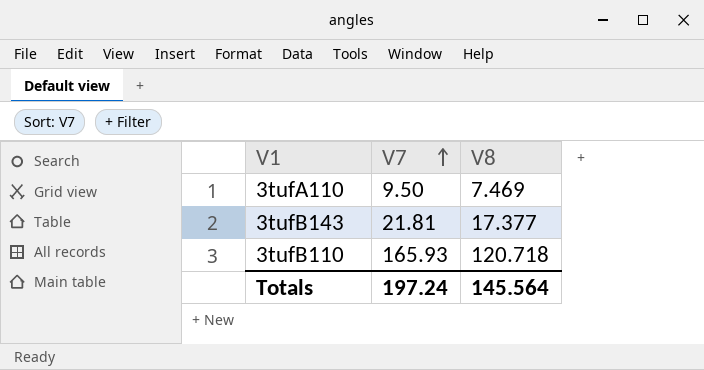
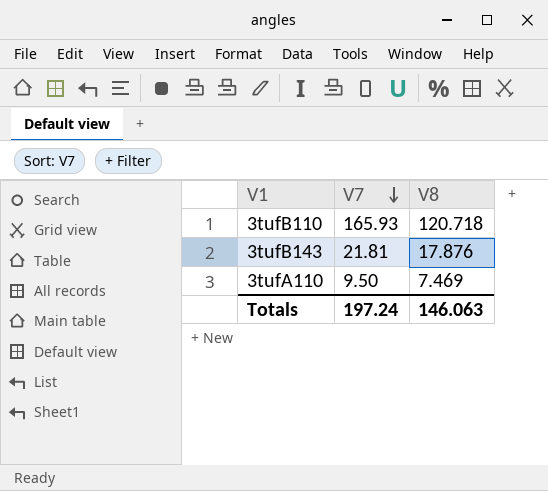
row order: V7 ascending -> V7 descending
3tufB143 | V8: 17.377 -> 17.876
Totals | V8: 145.564 -> 146.063

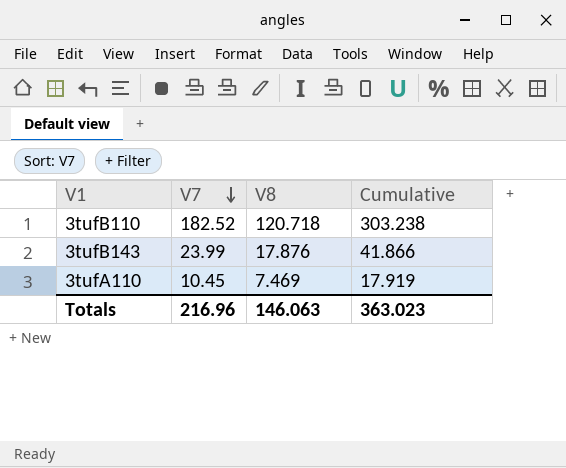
column Cumulative | formula: none -> [V7] + [V8]
3tufB110 | V7: 165.93 -> 182.52
3tufB143 | V7: 21.81 -> 23.99
3tufA110 | V7: 9.50 -> 10.45
Totals | V7: 197.24 -> 216.96

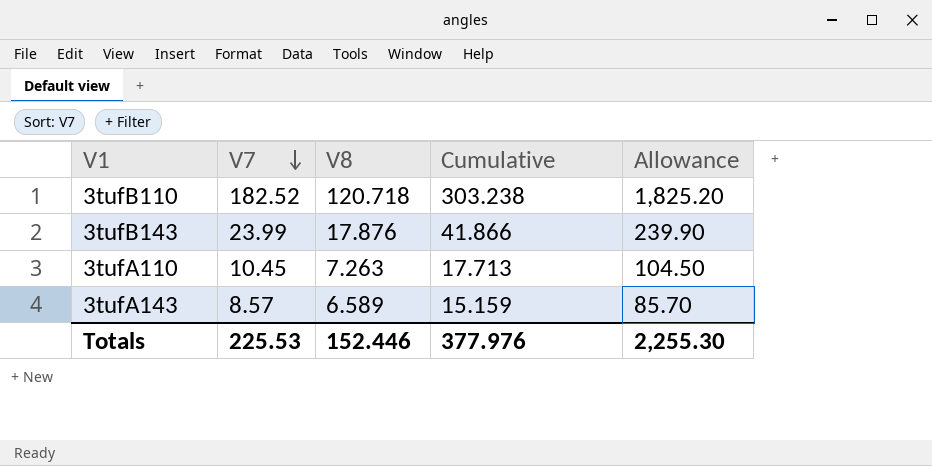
column Allowance | formula: none -> [V7] * 10
3tufA110 | V8: 7.469 -> 7.263
3tufA110 | Cumulative: 17.919 -> 17.713
row 3tufA143: none -> 8.57 | 6.589 | 15.159 | 85.70
Totals | V7: 216.96 -> 225.53
Totals | V8: 146.063 -> 152.446
Totals | Cumulative: 363.023 -> 377.976

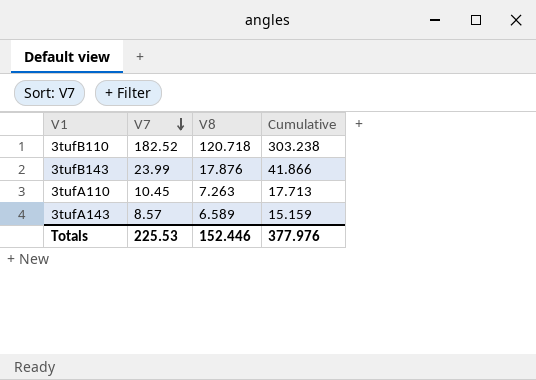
column Allowance | formula: [V7] * 10 -> none

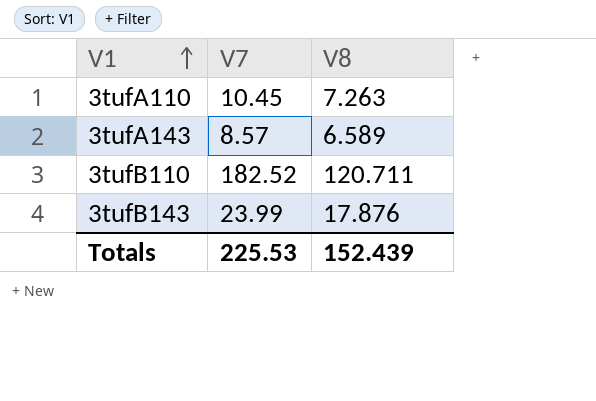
row order: V7 descending -> V1 ascending
column Cumulative | formula: [V7] + [V8] -> none
3tufB110 | V8: 120.718 -> 120.711
Totals | V8: 152.446 -> 152.439

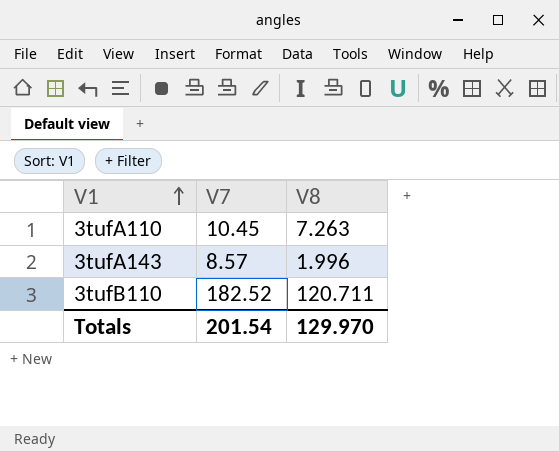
row 3tufB143: 23.99 | 17.876 -> none
3tufA143 | V8: 6.589 -> 1.996
Totals | V7: 225.53 -> 201.54
Totals | V8: 152.439 -> 129.970

